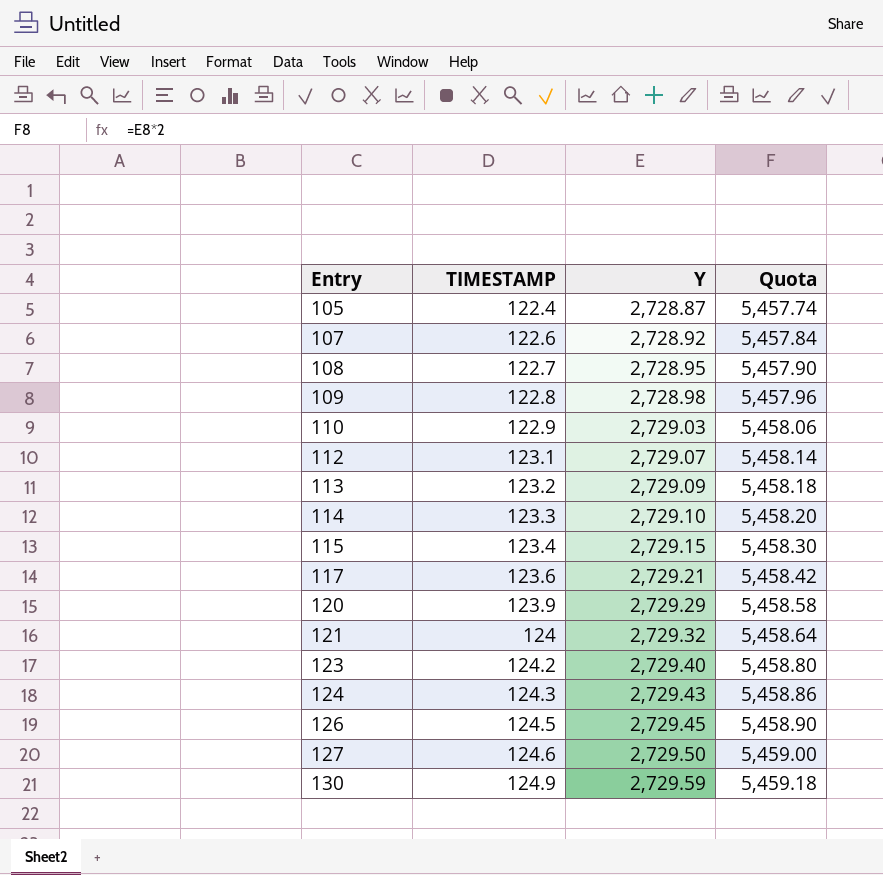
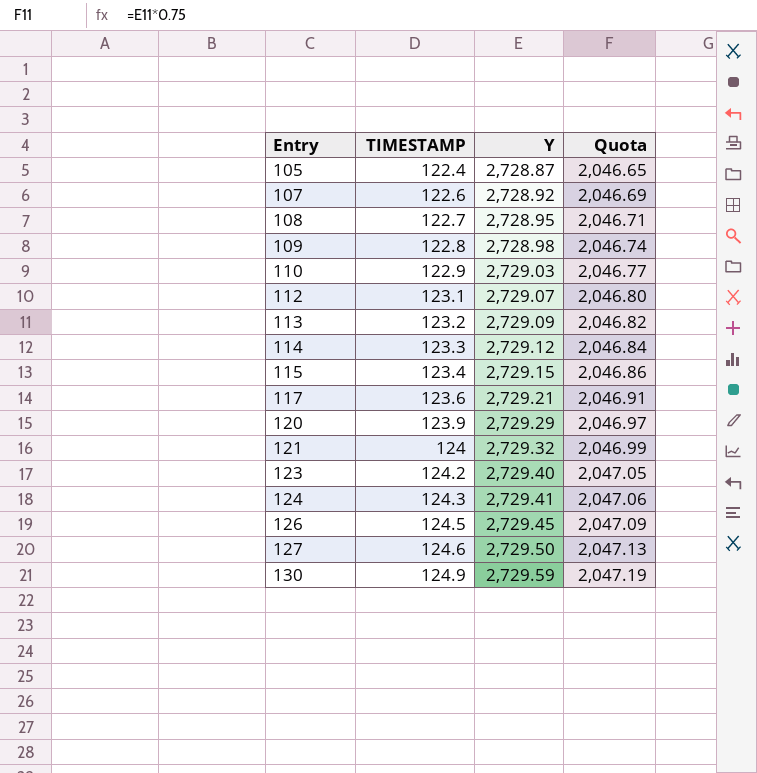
column Quota | formula: [Y] * 2 -> [Y] * 0.75
114 | Y: 2,729.10 -> 2,729.12
124 | Y: 2,729.43 -> 2,729.41

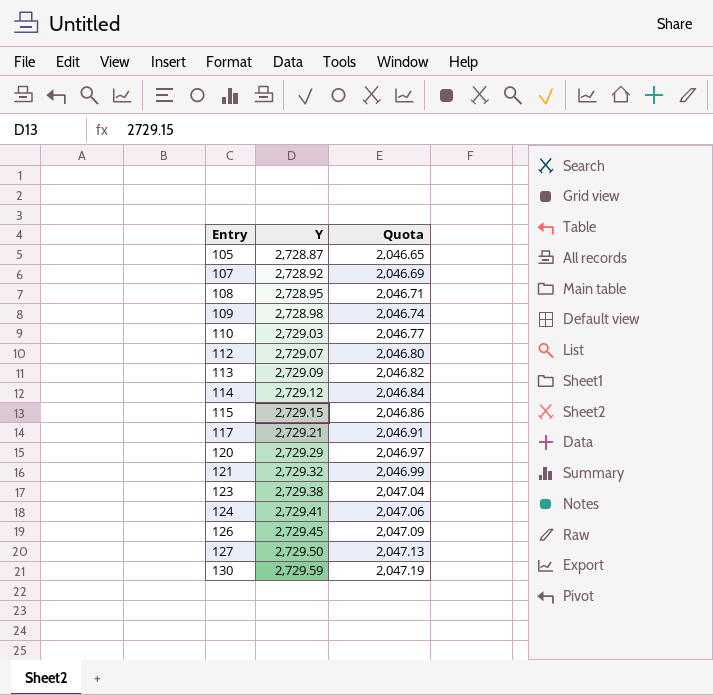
column TIMESTAMP | position: 2 -> none
123 | Y: 2,729.40 -> 2,729.38
123 | Quota: 2,047.05 -> 2,047.04

